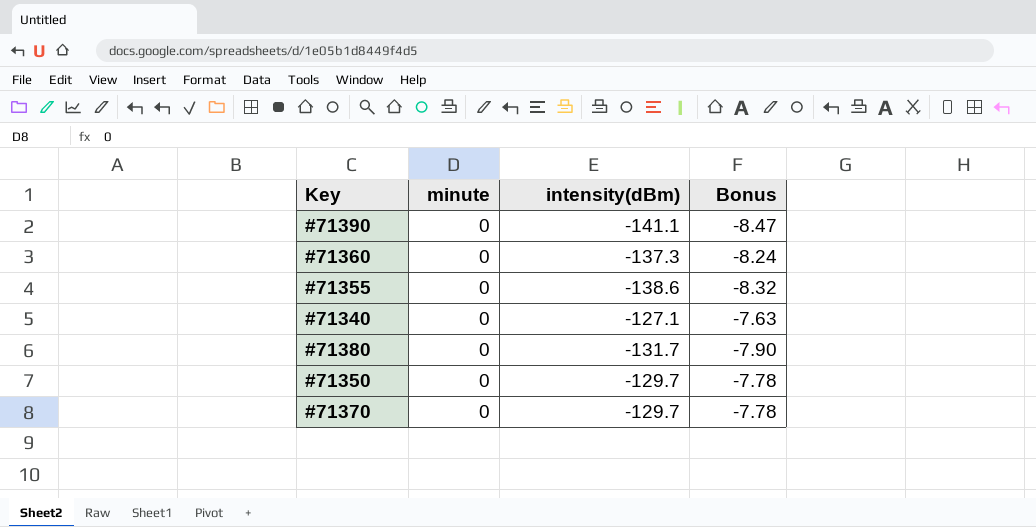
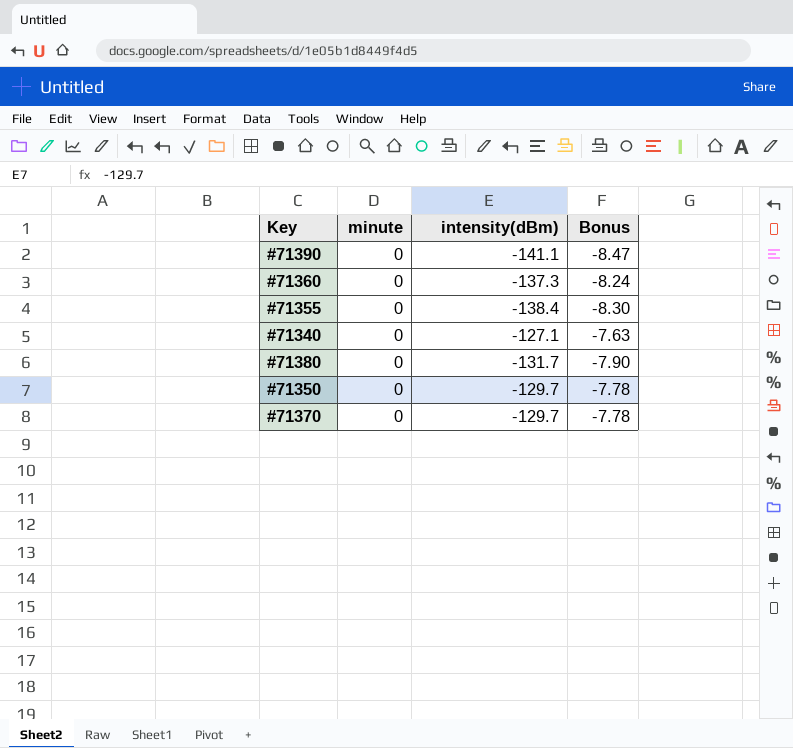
#71355 | intensity(dBm): -138.6 -> -138.4
#71355 | Bonus: -8.32 -> -8.30

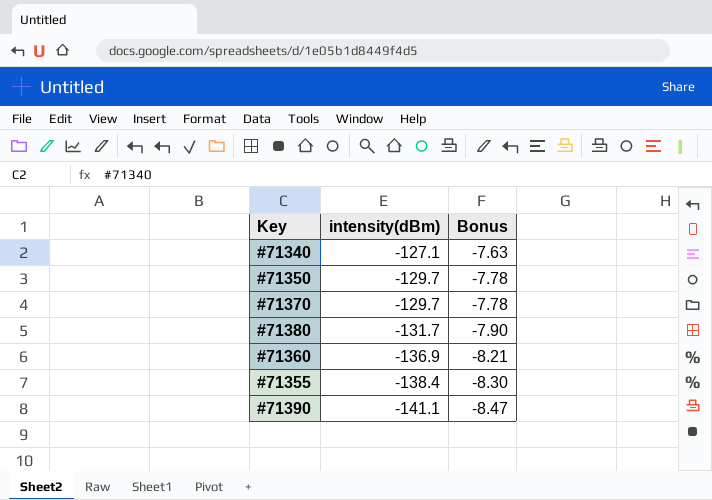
row order: none -> intensity(dBm) descending
column minute | position: 2 -> none
#71360 | intensity(dBm): -137.3 -> -136.9
#71360 | Bonus: -8.24 -> -8.21

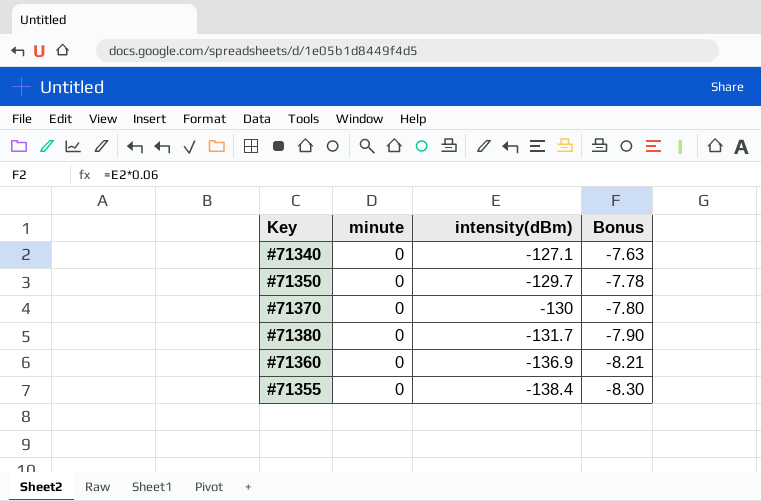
column minute | position: none -> 2
row #71390: -141.1 | -8.47 -> none
#71370 | intensity(dBm): -129.7 -> -130
#71370 | Bonus: -7.78 -> -7.80

